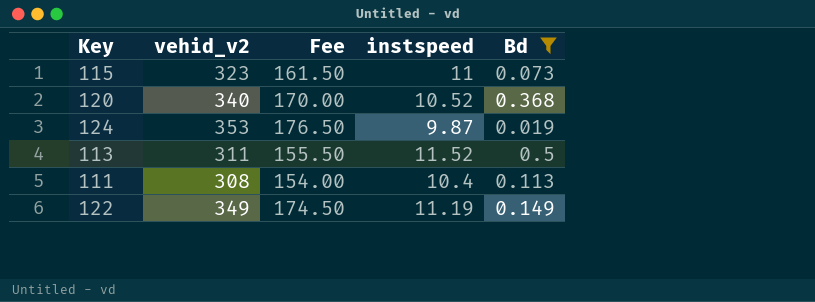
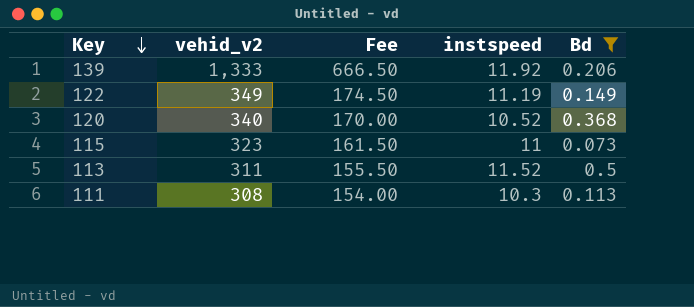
row order: none -> Key descending
row 124: 353 | 176.50 | 9.87 | 0.019 -> none
row 139: none -> 1,333 | 666.50 | 11.92 | 0.206
111 | instspeed: 10.4 -> 10.3

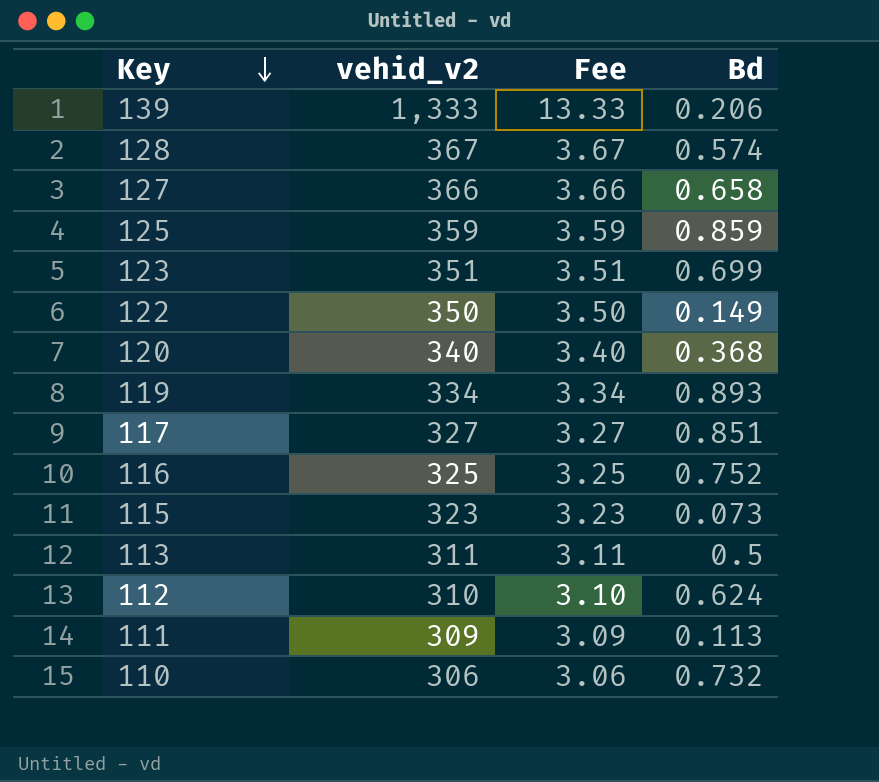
filter: Bd <= 0.5 -> none
column instspeed | position: 4 -> none
column Fee | formula: [vehid_v2] * 0.5 -> [vehid_v2] * 0.01
122 | vehid_v2: 349 -> 350
111 | vehid_v2: 308 -> 309

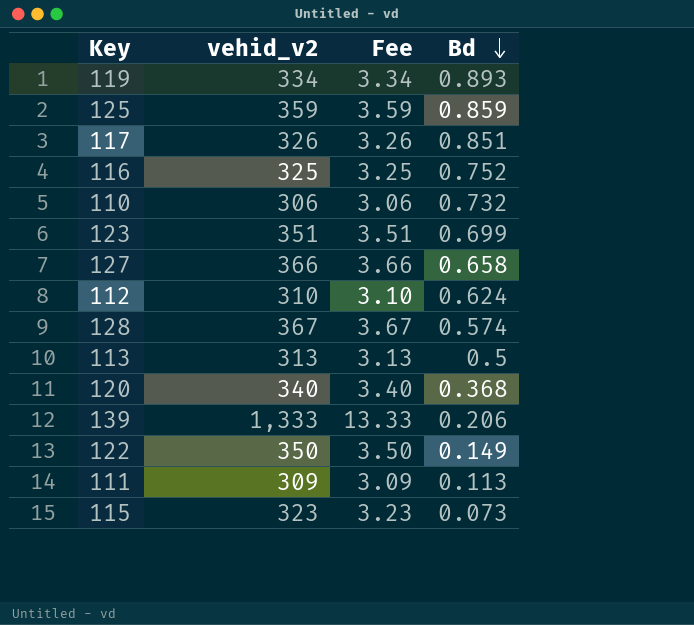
row order: Key descending -> Bd descending
117 | vehid_v2: 327 -> 326
117 | Fee: 3.27 -> 3.26
113 | vehid_v2: 311 -> 313
113 | Fee: 3.11 -> 3.13

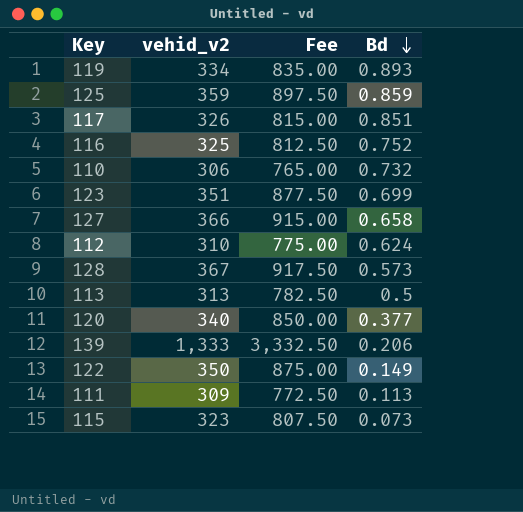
column Fee | formula: [vehid_v2] * 0.01 -> [vehid_v2] * 2.5
128 | Bd: 0.574 -> 0.573
120 | Bd: 0.368 -> 0.377

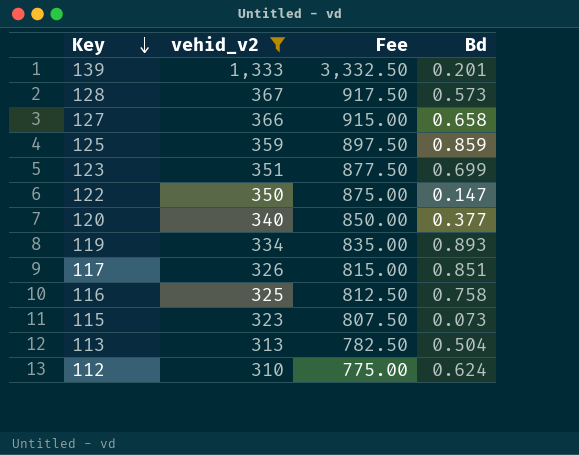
filter: none -> vehid_v2 >= 310
row order: Bd descending -> Key descending
139 | Bd: 0.206 -> 0.201
122 | Bd: 0.149 -> 0.147
116 | Bd: 0.752 -> 0.758
113 | Bd: 0.5 -> 0.504

